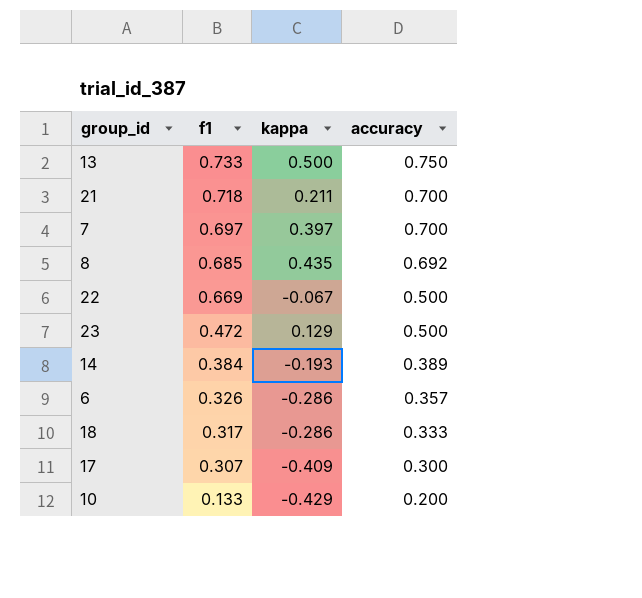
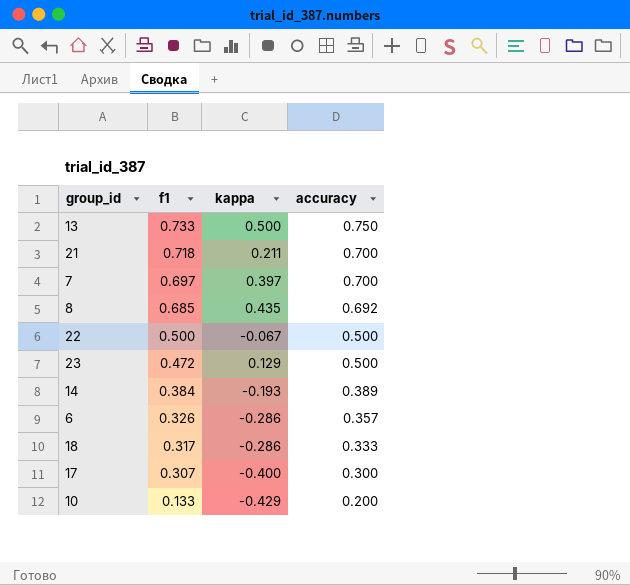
22 | f1: 0.669 -> 0.500
17 | kappa: -0.409 -> -0.400

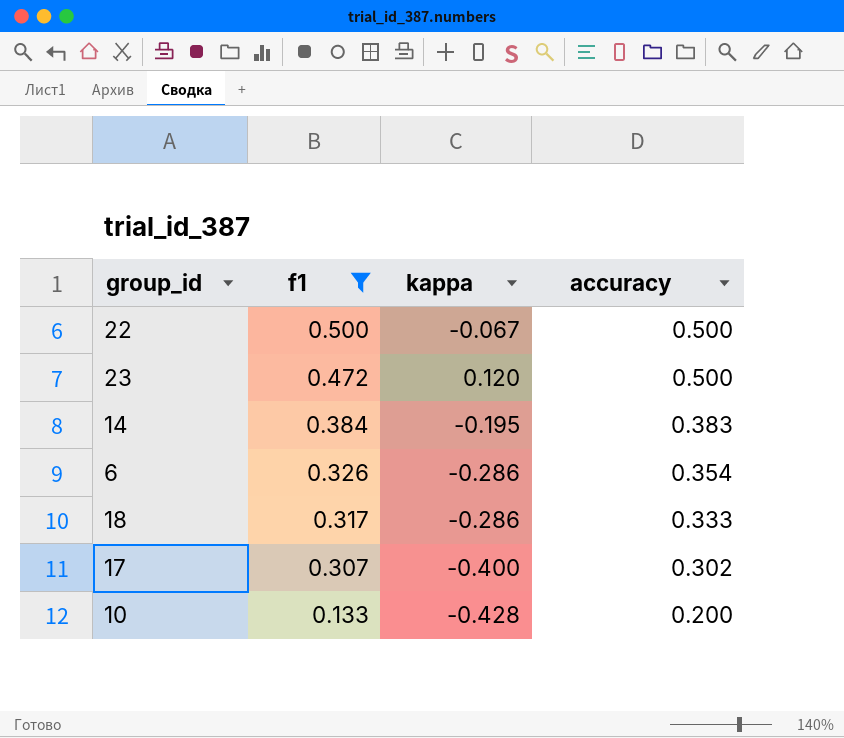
filter: none -> f1 <= 0.500
23 | kappa: 0.129 -> 0.120
14 | kappa: -0.193 -> -0.195
14 | accuracy: 0.389 -> 0.383
6 | accuracy: 0.357 -> 0.354
17 | accuracy: 0.300 -> 0.302
10 | kappa: -0.429 -> -0.428

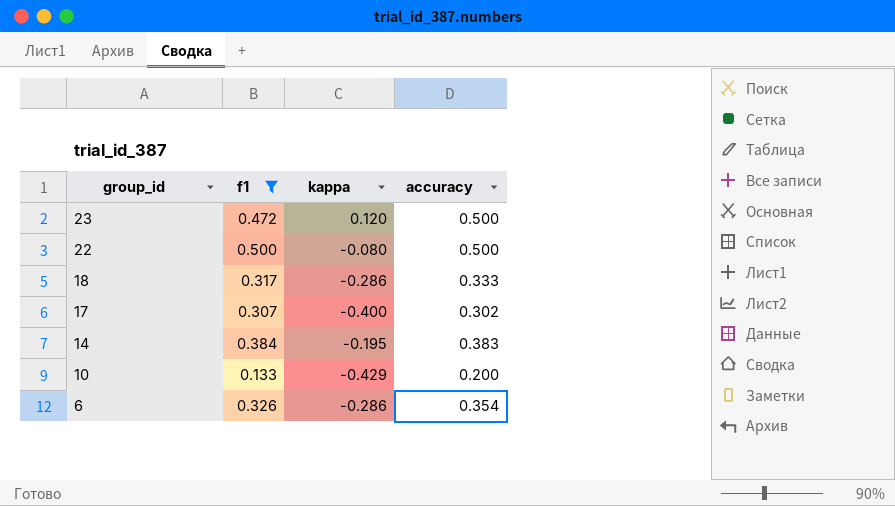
row order: f1 descending -> group_id descending
22 | kappa: -0.067 -> -0.080
10 | kappa: -0.428 -> -0.429

